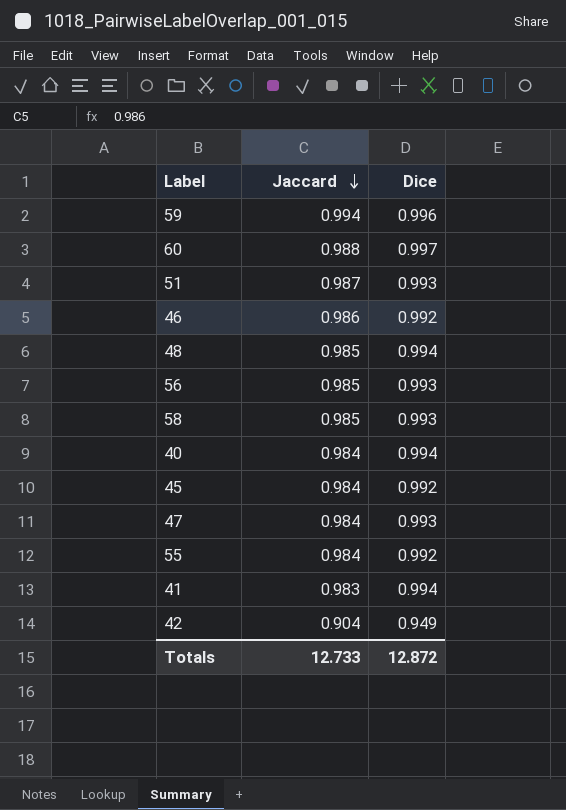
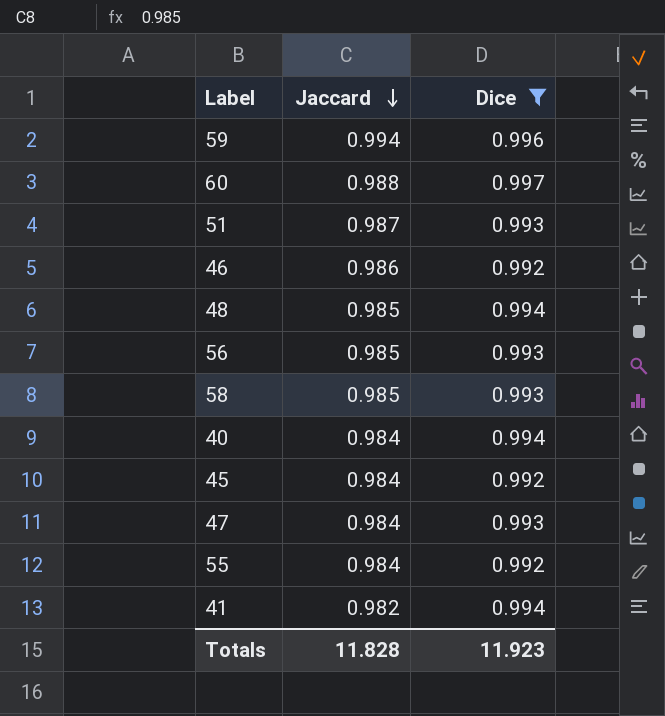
filter: none -> Dice != 0.949
41 | Jaccard: 0.983 -> 0.982
Totals | Jaccard: 12.733 -> 11.828
Totals | Dice: 12.872 -> 11.923

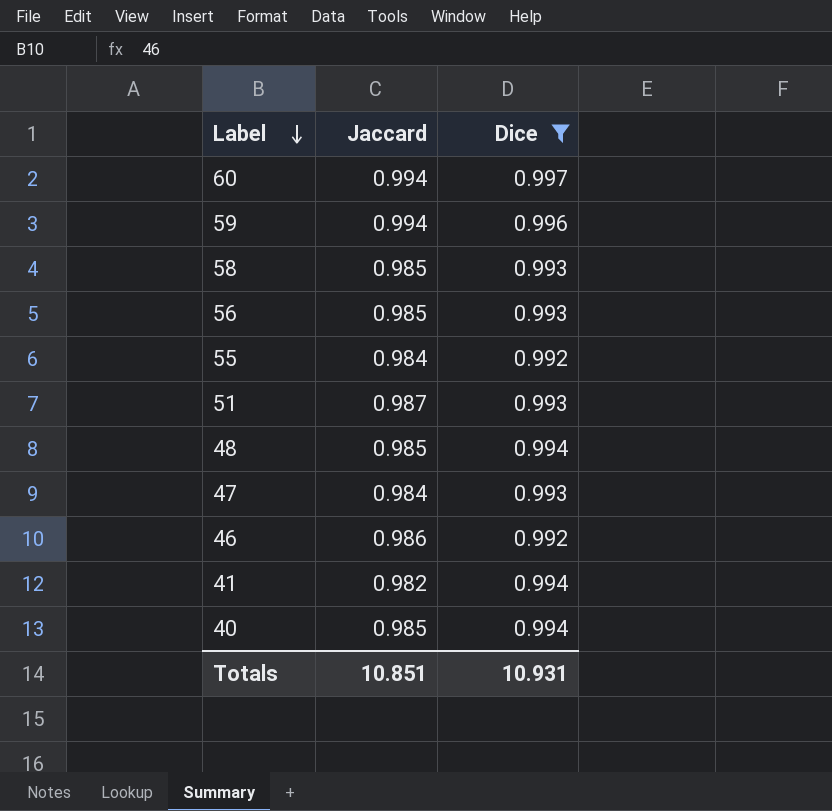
row order: Jaccard descending -> Label descending
row 45: 0.984 | 0.992 -> none
60 | Jaccard: 0.988 -> 0.994
40 | Jaccard: 0.984 -> 0.985
Totals | Jaccard: 11.828 -> 10.851
Totals | Dice: 11.923 -> 10.931

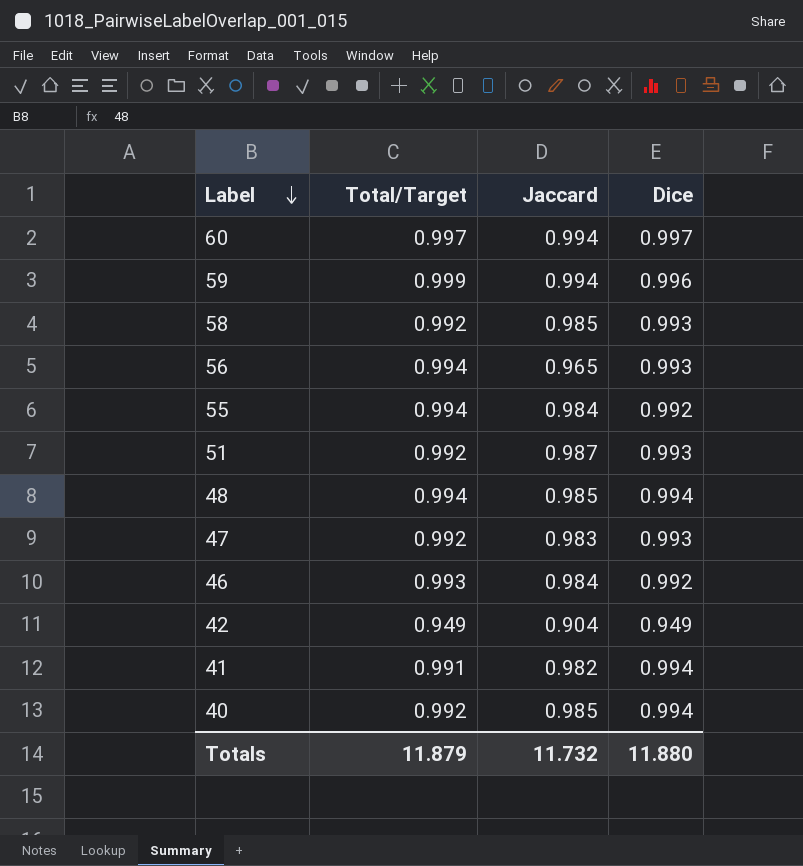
filter: Dice != 0.949 -> none
column Total/Target | position: none -> 2
56 | Jaccard: 0.985 -> 0.965
47 | Jaccard: 0.984 -> 0.983
46 | Jaccard: 0.986 -> 0.984
Totals | Jaccard: 10.851 -> 11.732
Totals | Dice: 10.931 -> 11.880

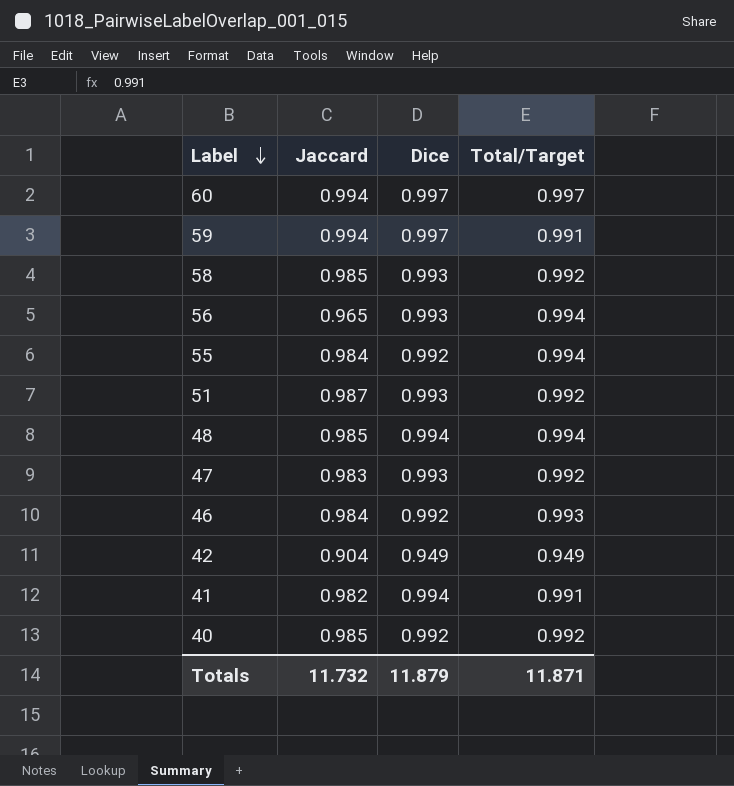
column Total/Target | position: 2 -> 4
59 | Dice: 0.996 -> 0.997
59 | Total/Target: 0.999 -> 0.991
40 | Dice: 0.994 -> 0.992
Totals | Dice: 11.880 -> 11.879
Totals | Total/Target: 11.879 -> 11.871

